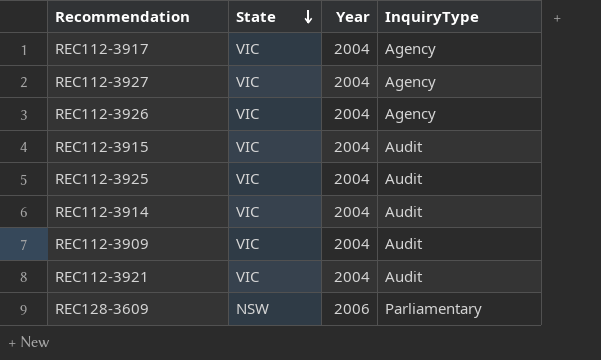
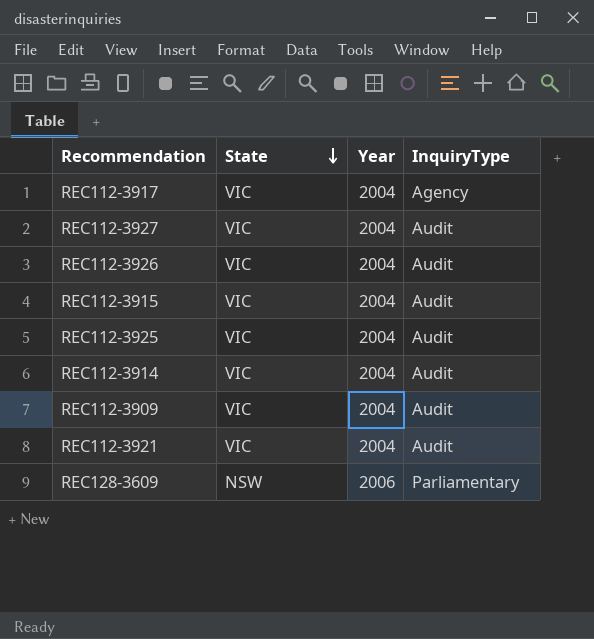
REC112-3927 | InquiryType: Agency -> Audit
REC112-3926 | InquiryType: Agency -> Audit

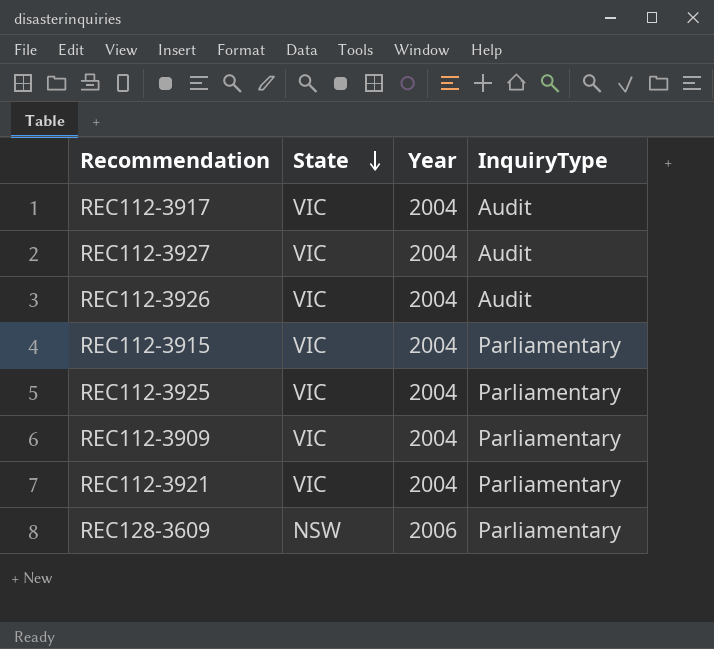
row REC112-3914: VIC | 2004 | Audit -> none
REC112-3917 | InquiryType: Agency -> Audit
REC112-3915 | InquiryType: Audit -> Parliamentary
REC112-3925 | InquiryType: Audit -> Parliamentary
REC112-3909 | InquiryType: Audit -> Parliamentary
REC112-3921 | InquiryType: Audit -> Parliamentary

